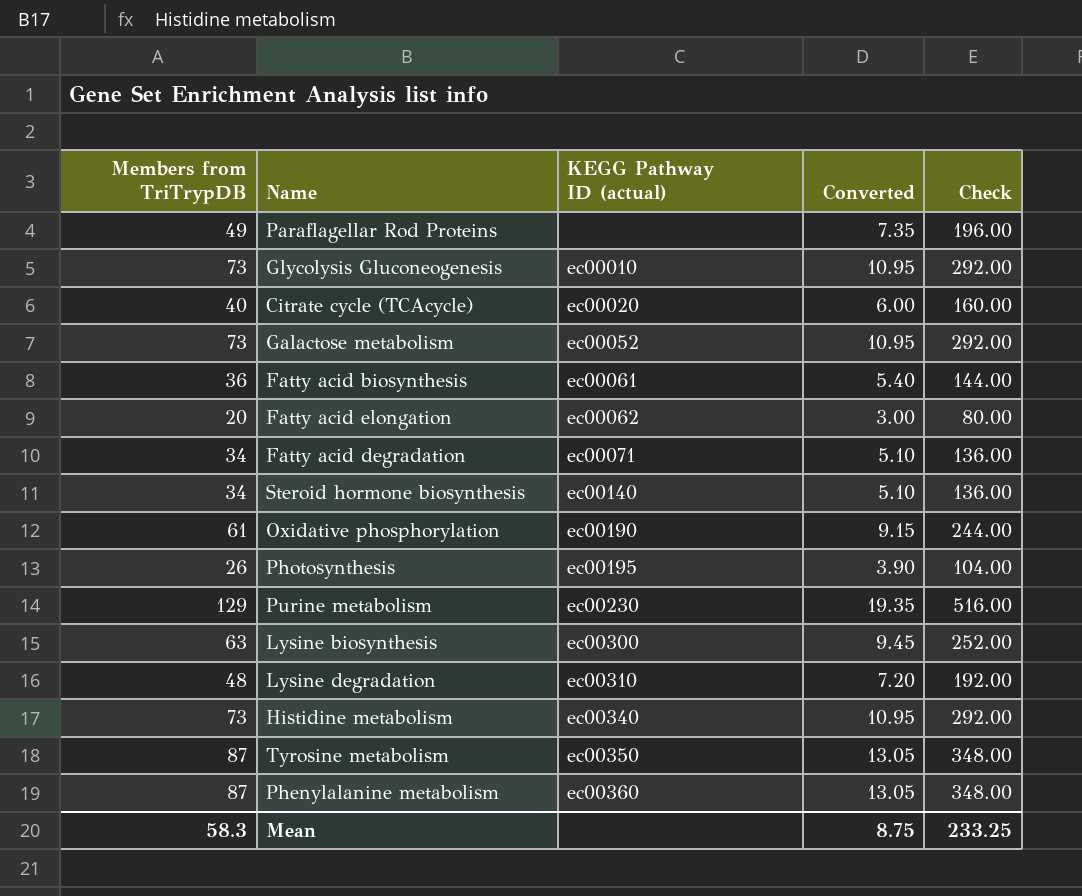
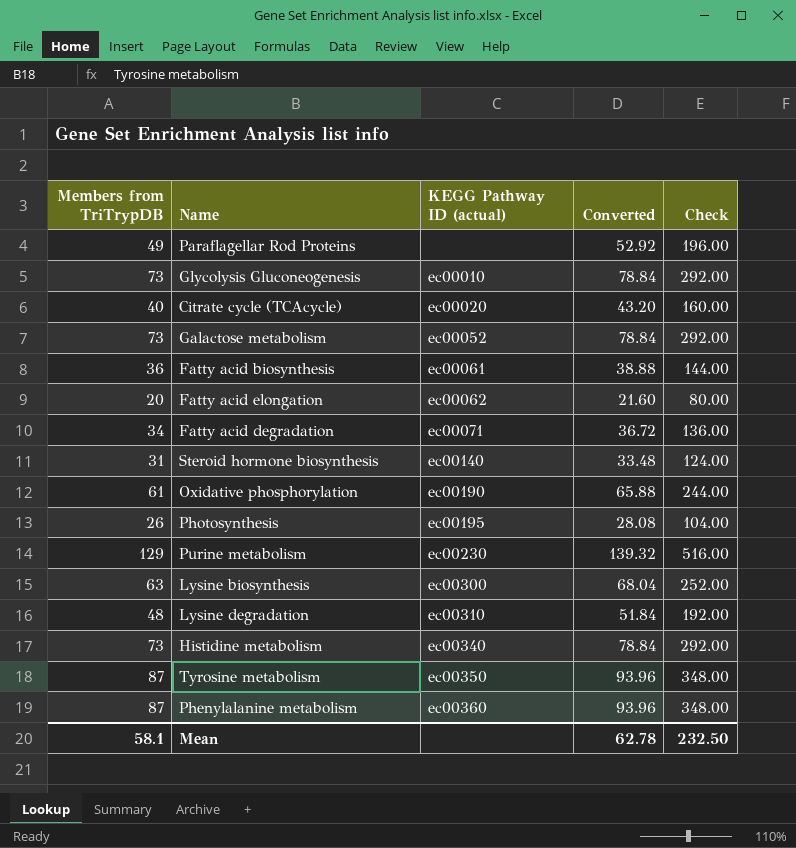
column Converted | formula: [Members from TriTrypDB] * 0.15 -> [Members from TriTrypDB] * 1.08
Steroid hormone biosynthesis | Members from TriTrypDB: 34 -> 31
Steroid hormone biosynthesis | Check: 136.00 -> 124.00
Mean | Members from TriTrypDB: 58.3 -> 58.1
Mean | Converted: 8.75 -> 62.78
Mean | Check: 233.25 -> 232.50

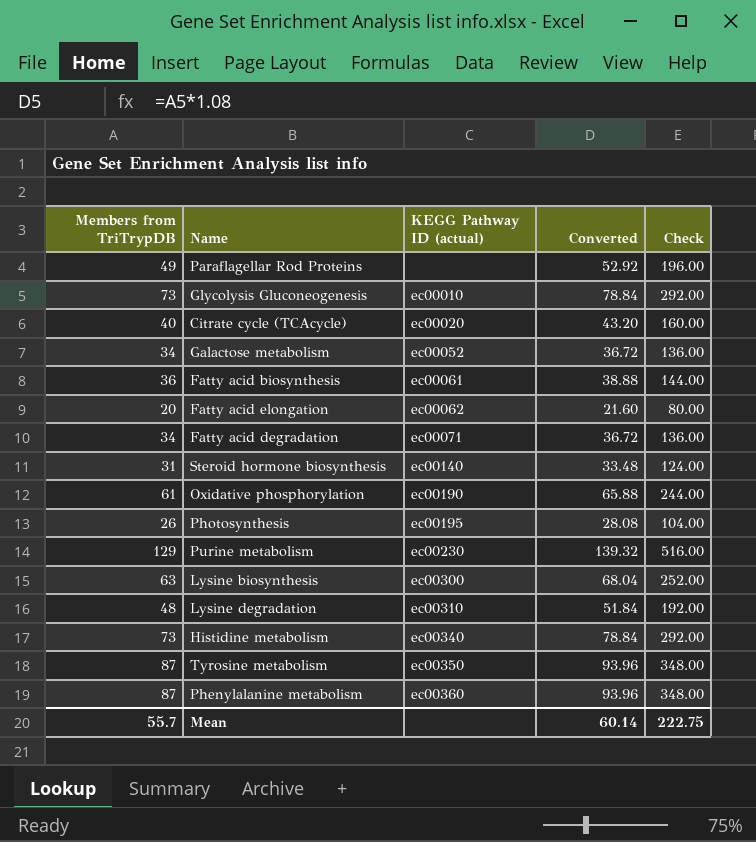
Galactose metabolism | Members from TriTrypDB: 73 -> 34
Galactose metabolism | Converted: 78.84 -> 36.72
Galactose metabolism | Check: 292.00 -> 136.00
Mean | Members from TriTrypDB: 58.1 -> 55.7
Mean | Converted: 62.78 -> 60.14
Mean | Check: 232.50 -> 222.75

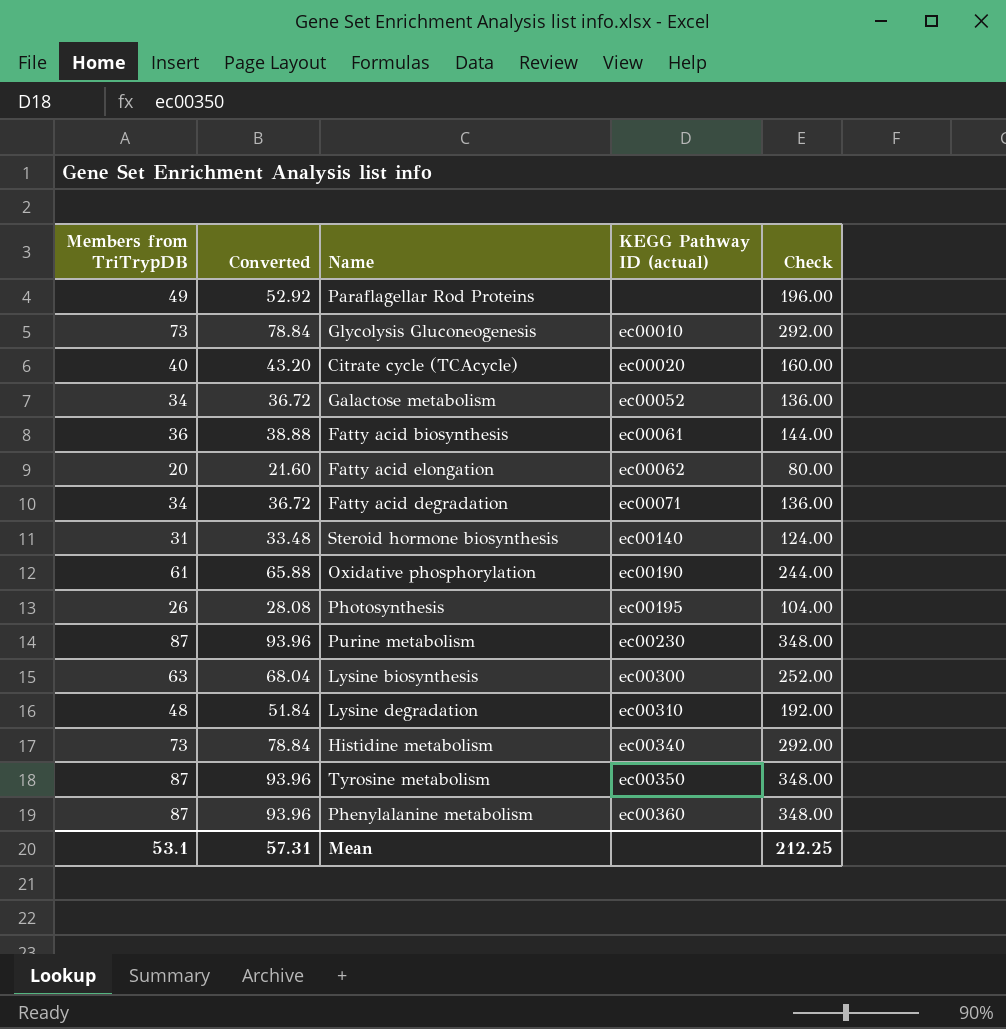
column Converted | position: 4 -> 2
Purine metabolism | Members from TriTrypDB: 129 -> 87
Purine metabolism | Converted: 139.32 -> 93.96
Purine metabolism | Check: 516.00 -> 348.00
Mean | Members from TriTrypDB: 55.7 -> 53.1
Mean | Converted: 60.14 -> 57.31
Mean | Check: 222.75 -> 212.25

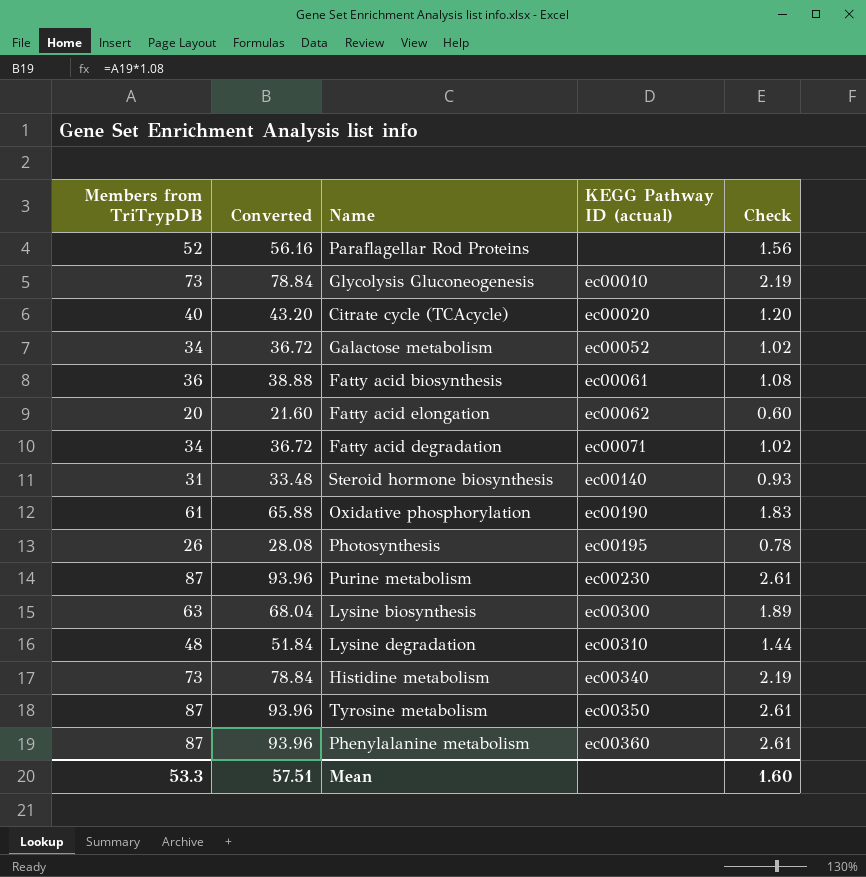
column Check | formula: [Members from TriTrypDB] * 4 -> [Members from TriTrypDB] * 0.03
Paraflagellar Rod Proteins | Members from TriTrypDB: 49 -> 52
Paraflagellar Rod Proteins | Converted: 52.92 -> 56.16
Mean | Members from TriTrypDB: 53.1 -> 53.3
Mean | Converted: 57.31 -> 57.51
Mean | Check: 212.25 -> 1.60

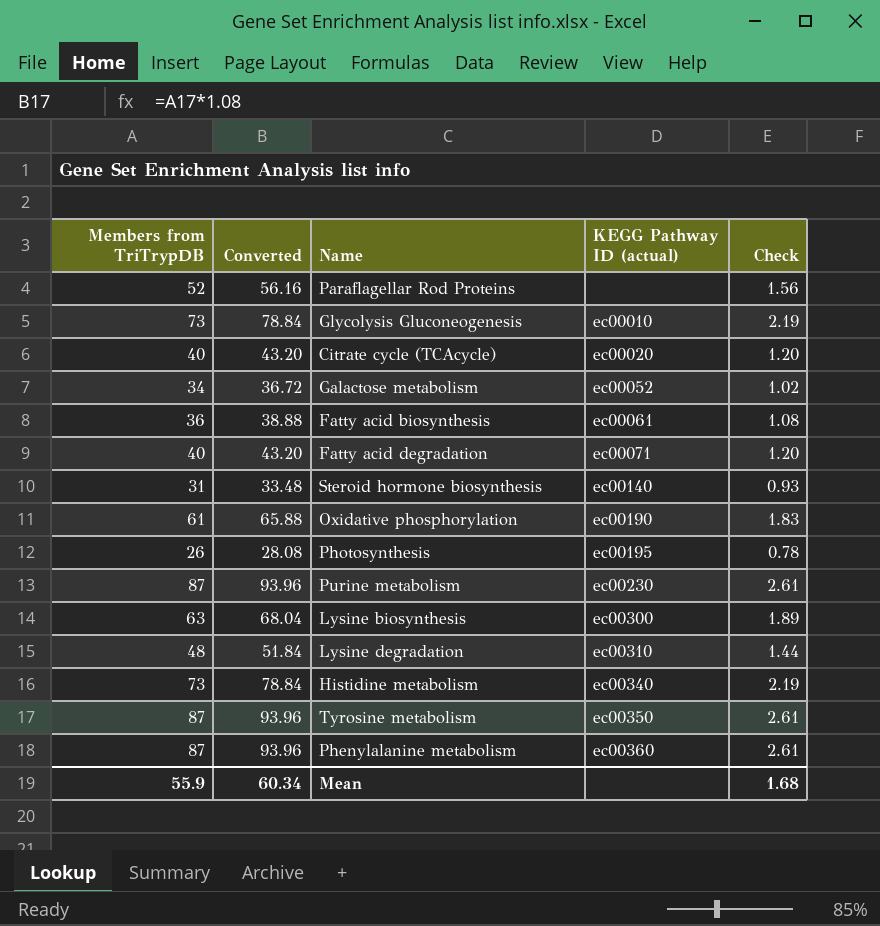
row Fatty acid elongation: 20 | 21.60 | ec00062 | 0.60 -> none
Fatty acid degradation | Members from TriTrypDB: 34 -> 40
Fatty acid degradation | Converted: 36.72 -> 43.20
Fatty acid degradation | Check: 1.02 -> 1.20
Mean | Members from TriTrypDB: 53.3 -> 55.9
Mean | Converted: 57.51 -> 60.34
Mean | Check: 1.60 -> 1.68

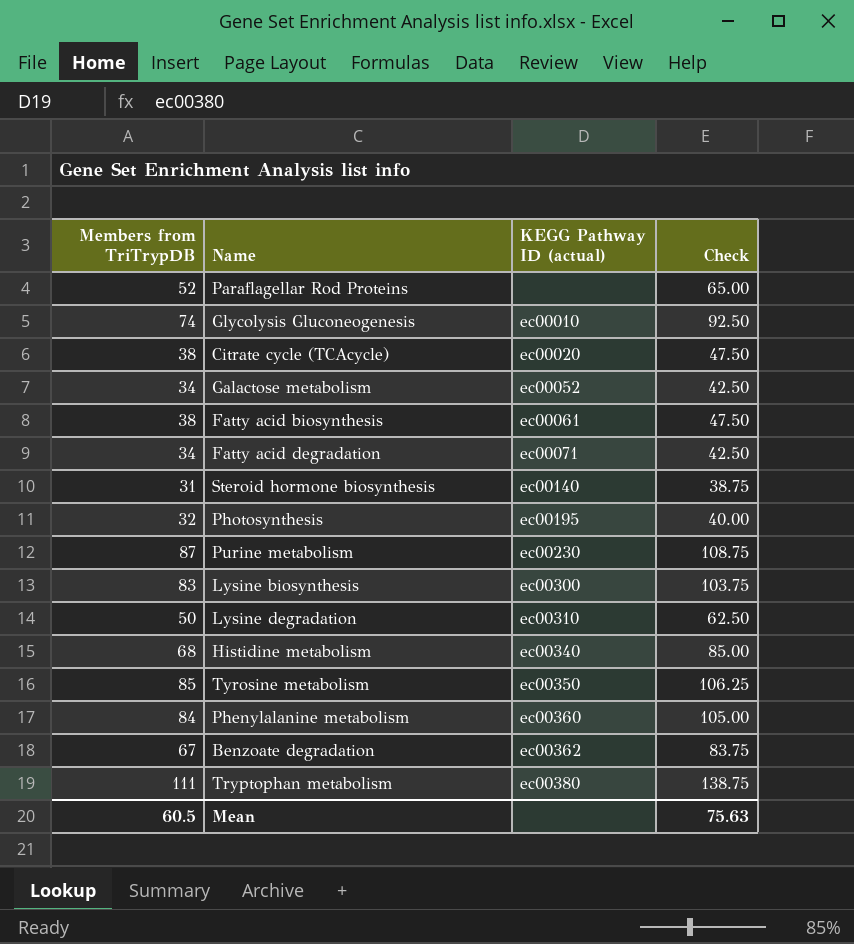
column Converted | formula: [Members from TriTrypDB] * 1.08 -> none
column Check | formula: [Members from TriTrypDB] * 0.03 -> [Members from TriTrypDB] * 1.25
row Oxidative phosphorylation: 61 | 65.88 | ec00190 | 1.83 -> none
Glycolysis Gluconeogenesis | Members from TriTrypDB: 73 -> 74
Citrate cycle (TCAcycle) | Members from TriTrypDB: 40 -> 38
Fatty acid biosynthesis | Members from TriTrypDB: 36 -> 38
Fatty acid degradation | Members from TriTrypDB: 40 -> 34
Photosynthesis | Members from TriTrypDB: 26 -> 32
Lysine biosynthesis | Members from TriTrypDB: 63 -> 83
Lysine degradation | Members from TriTrypDB: 48 -> 50
Histidine metabolism | Members from TriTrypDB: 73 -> 68
Tyrosine metabolism | Members from TriTrypDB: 87 -> 85
Phenylalanine metabolism | Members from TriTrypDB: 87 -> 84
row Benzoate degradation: none -> 67 | ec00362 | 83.75
row Tryptophan metabolism: none -> 111 | ec00380 | 138.75
Mean | Members from TriTrypDB: 55.9 -> 60.5
Mean | Check: 1.68 -> 75.63

